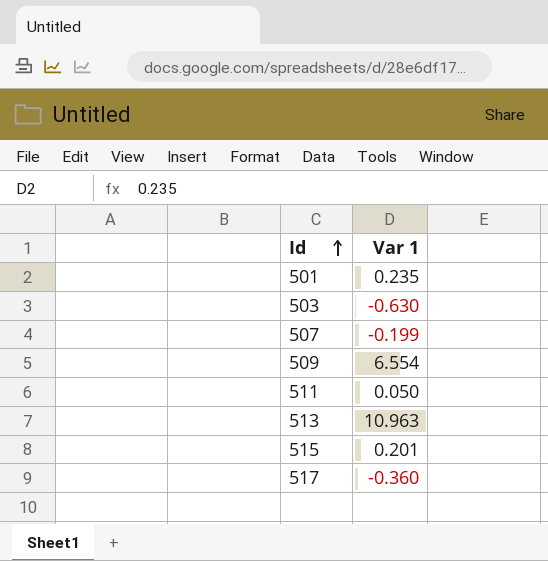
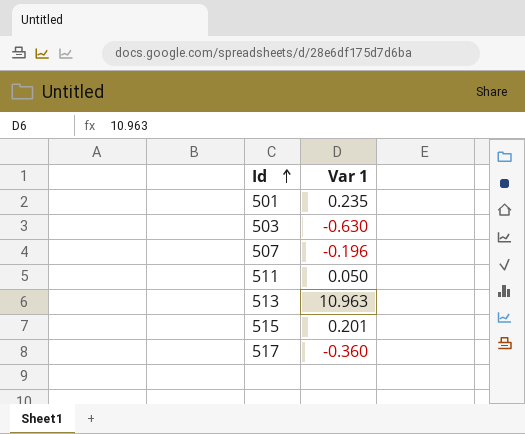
row 509: 6.554 -> none
507 | Var 1: -0.199 -> -0.196

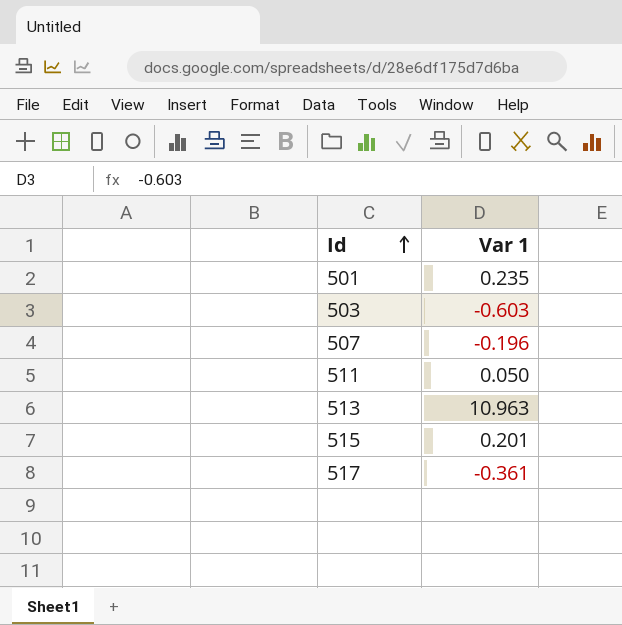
503 | Var 1: -0.630 -> -0.603
517 | Var 1: -0.360 -> -0.361

